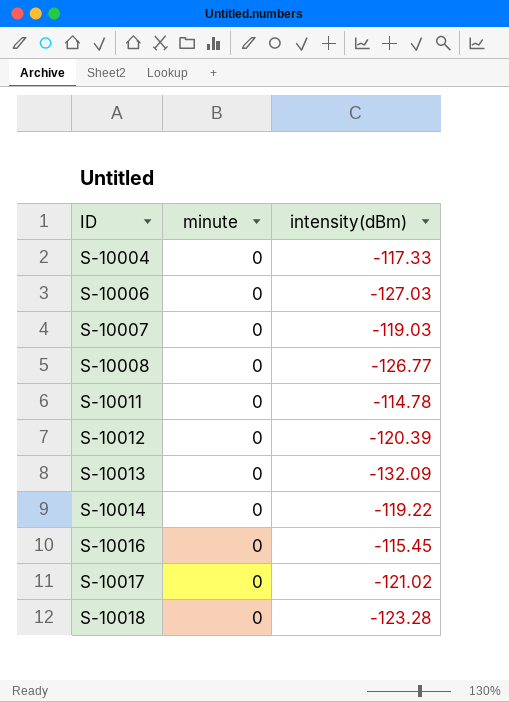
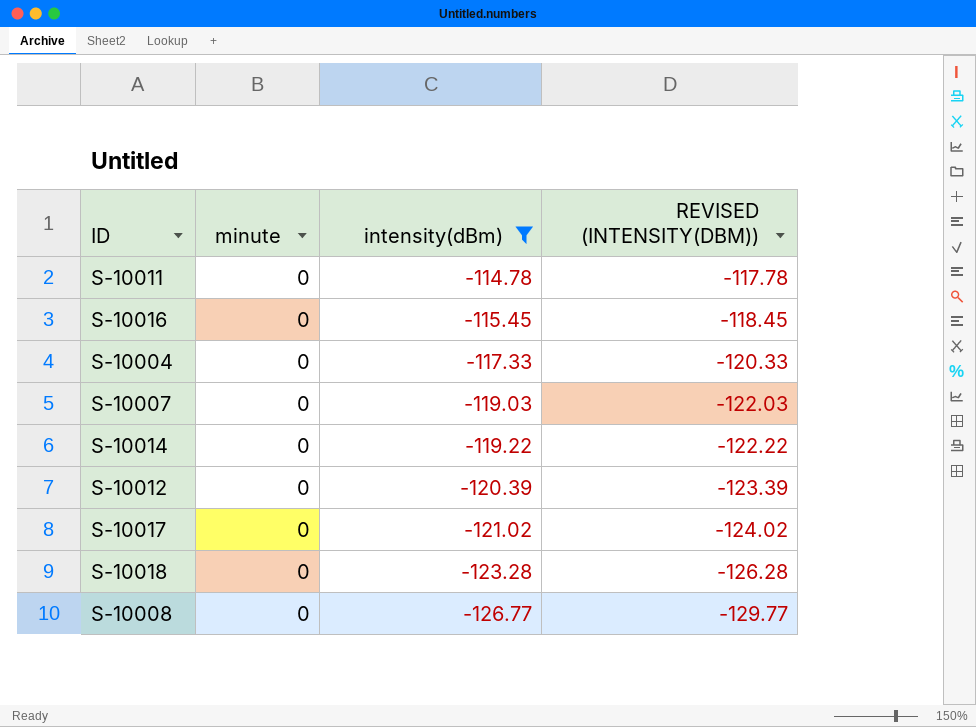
filter: none -> intensity(dBm) >= -126.77
row order: ID ascending -> intensity(dBm) descending
column REVISED (INTENSITY(DBM)) | formula: none -> [intensity(dBm)] - 3

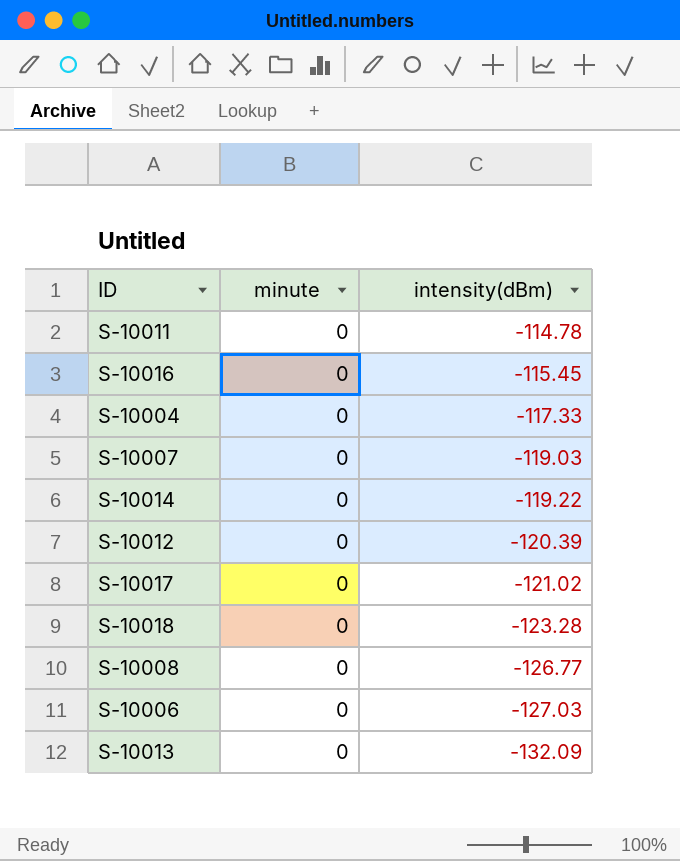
filter: intensity(dBm) >= -126.77 -> none
column REVISED (INTENSITY(DBM)) | formula: [intensity(dBm)] - 3 -> none

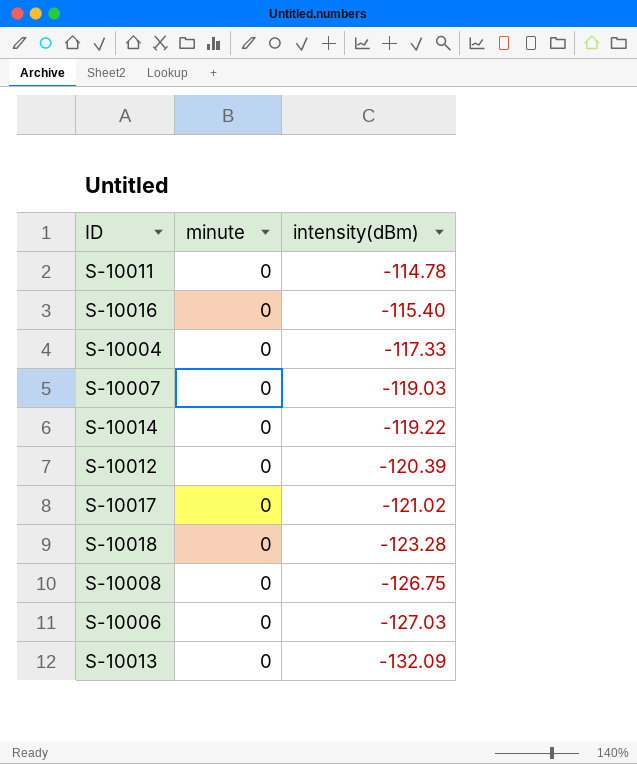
S-10016 | intensity(dBm): -115.45 -> -115.40
S-10008 | intensity(dBm): -126.77 -> -126.75

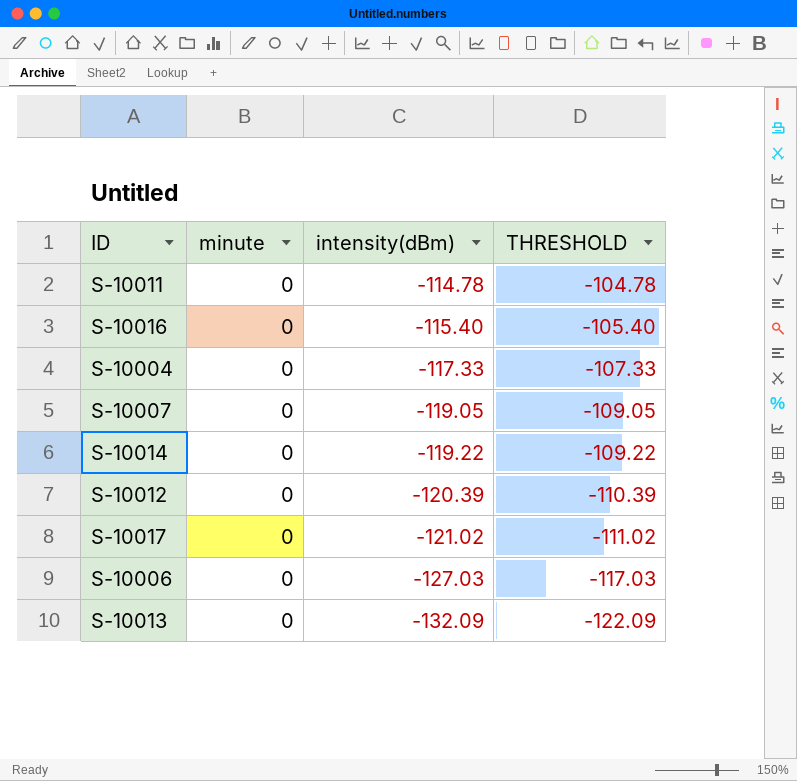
column THRESHOLD | formula: none -> [intensity(dBm)] + 10
row S-10018: 0 | -123.28 -> none
row S-10008: 0 | -126.75 -> none
S-10007 | intensity(dBm): -119.03 -> -119.05

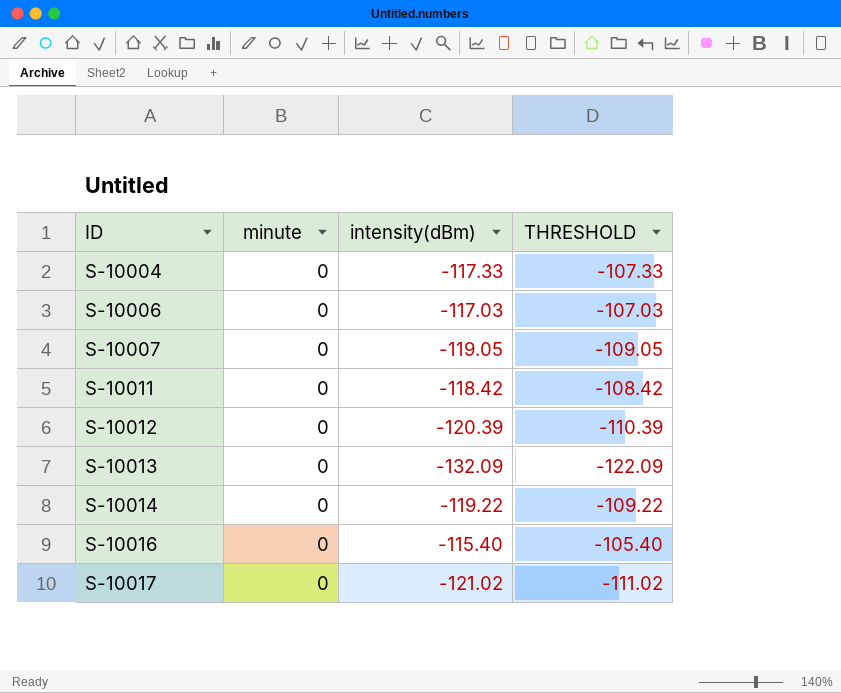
row order: intensity(dBm) descending -> ID ascending
S-10006 | intensity(dBm): -127.03 -> -117.03
S-10006 | THRESHOLD: -117.03 -> -107.03
S-10011 | intensity(dBm): -114.78 -> -118.42
S-10011 | THRESHOLD: -104.78 -> -108.42

